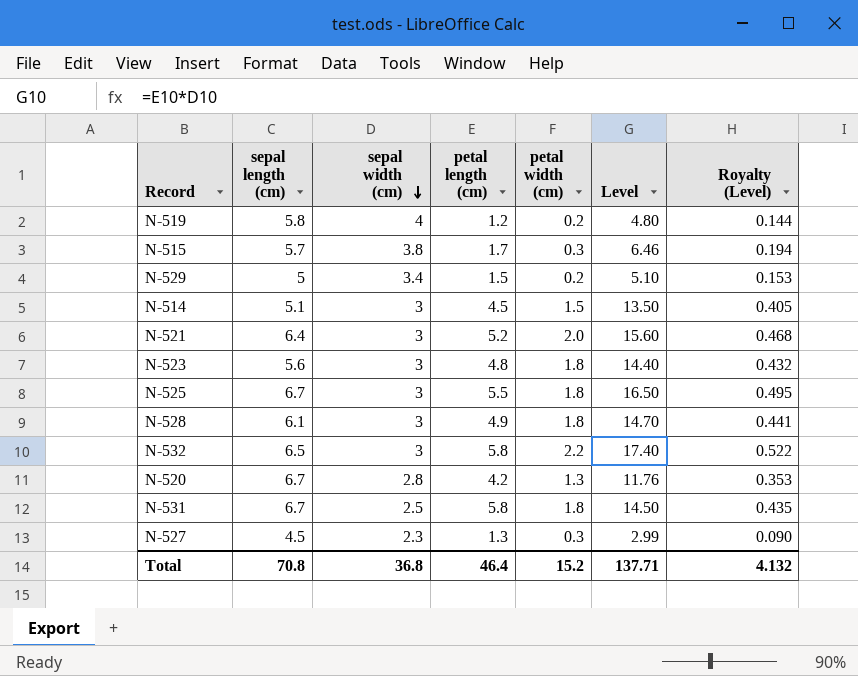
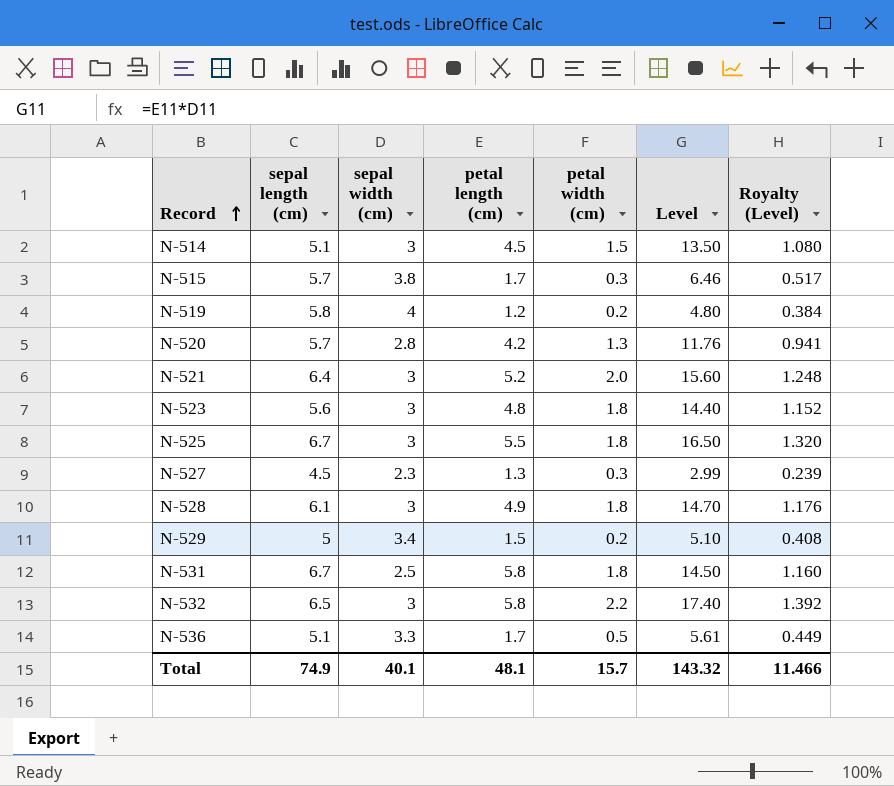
row order: sepal width (cm) descending -> Record ascending
column Royalty (Level) | formula: [Level] * 0.03 -> [Level] * 0.08
N-520 | sepal length (cm): 6.7 -> 5.7
row N-536: none -> 5.1 | 3.3 | 1.7 | 0.5 | 5.61 | 0.449
Total | sepal length (cm): 70.8 -> 74.9
Total | sepal width (cm): 36.8 -> 40.1
Total | petal length (cm): 46.4 -> 48.1
Total | petal width (cm): 15.2 -> 15.7
Total | Level: 137.71 -> 143.32
Total | Royalty (Level): 4.132 -> 11.466

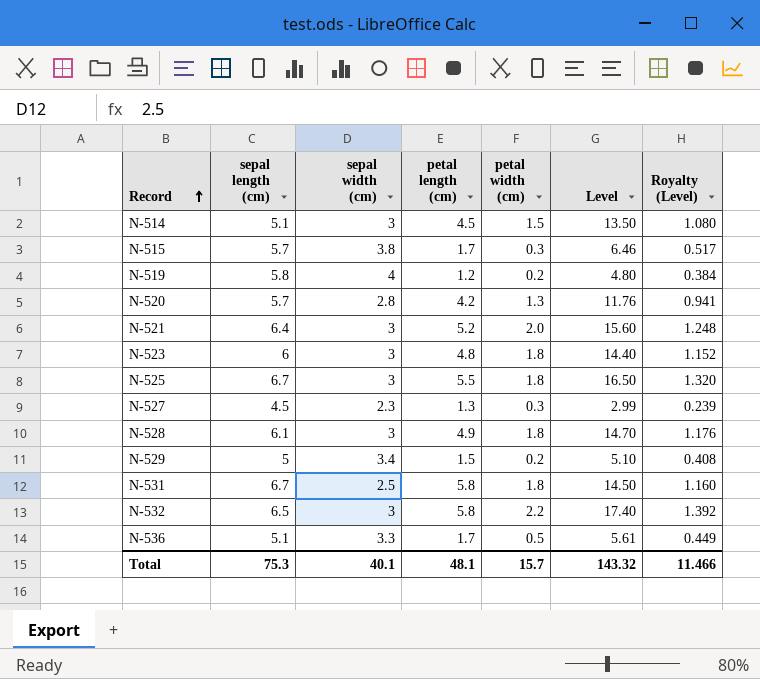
N-523 | sepal length (cm): 5.6 -> 6
Total | sepal length (cm): 74.9 -> 75.3

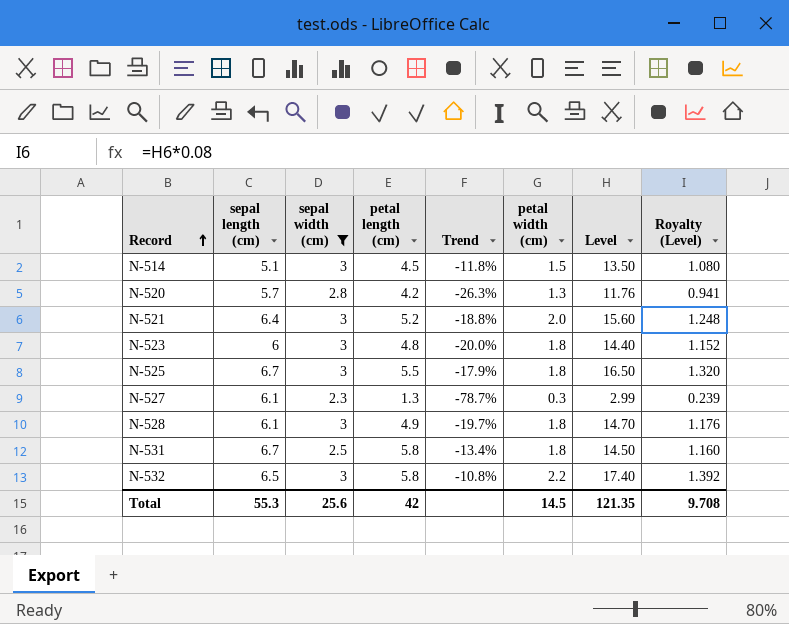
filter: none -> sepal width (cm) <= 3
column Trend | formula: none -> ([petal length (cm)] - [sepal length (cm)]) / [sepal length (cm)]
N-527 | sepal length (cm): 4.5 -> 6.1
Total | sepal length (cm): 75.3 -> 55.3
Total | sepal width (cm): 40.1 -> 25.6
Total | petal length (cm): 48.1 -> 42
Total | petal width (cm): 15.7 -> 14.5
Total | Level: 143.32 -> 121.35
Total | Royalty (Level): 11.466 -> 9.708

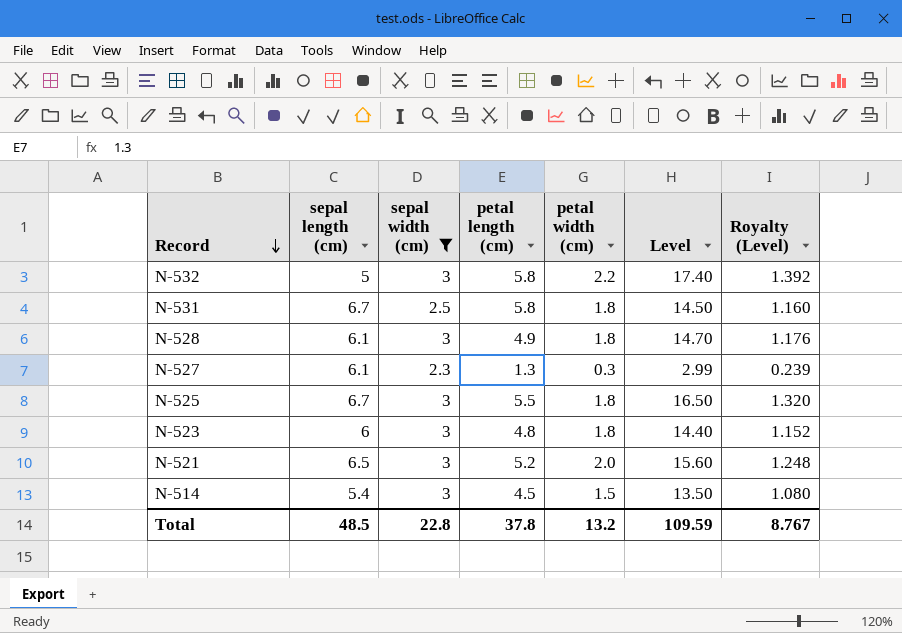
row order: Record ascending -> Record descending
column Trend | formula: ([petal length (cm)] - [sepal length (cm)]) / [sepal length (cm)] -> none
row N-520: 5.7 | 2.8 | 4.2 | -26.3% | 1.3 | 11.76 | 0.941 -> none
N-532 | sepal length (cm): 6.5 -> 5
N-521 | sepal length (cm): 6.4 -> 6.5
N-514 | sepal length (cm): 5.1 -> 5.4
Total | sepal length (cm): 55.3 -> 48.5
Total | sepal width (cm): 25.6 -> 22.8
Total | petal length (cm): 42 -> 37.8
Total | petal width (cm): 14.5 -> 13.2
Total | Level: 121.35 -> 109.59
Total | Royalty (Level): 9.708 -> 8.767

